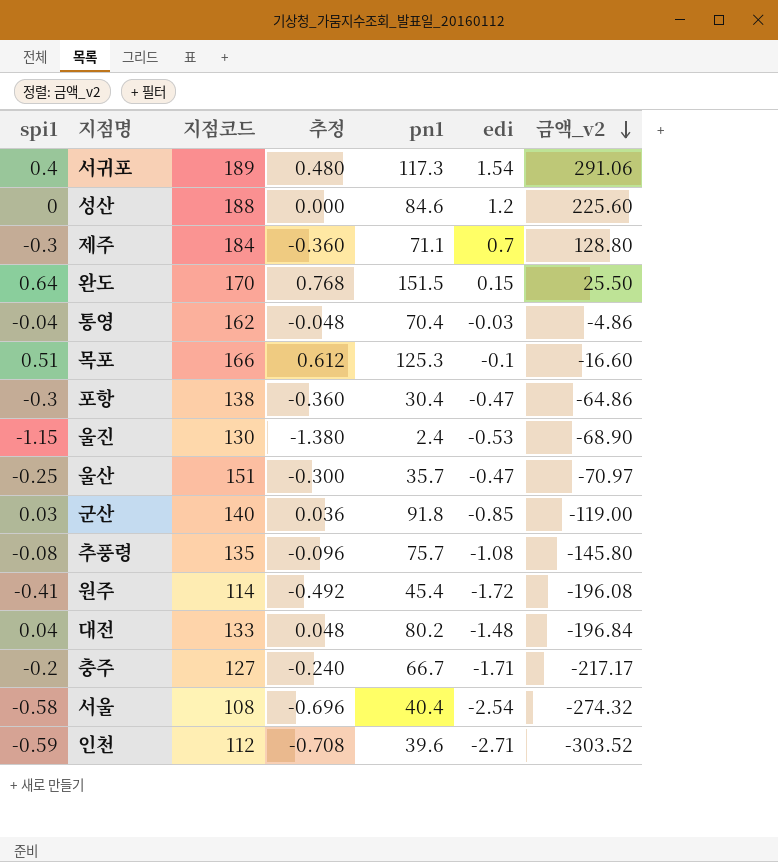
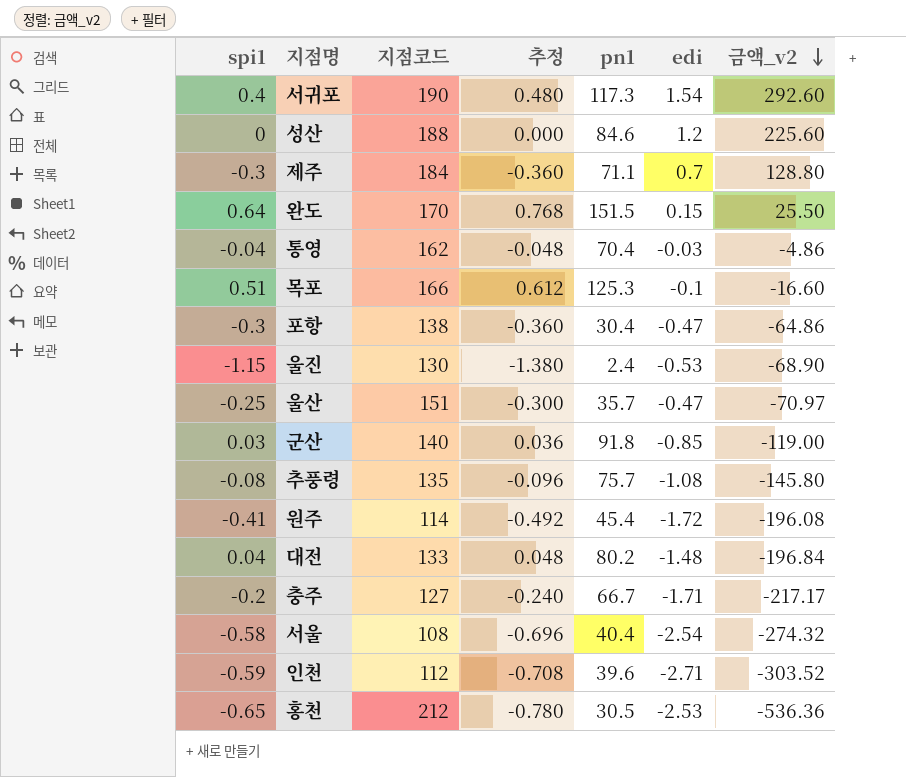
서귀포 | 지점코드: 189 -> 190
서귀포 | 금액_v2: 291.06 -> 292.60
row 홍천: none -> -0.65 | 212 | -0.780 | 30.5 | -2.53 | -536.36

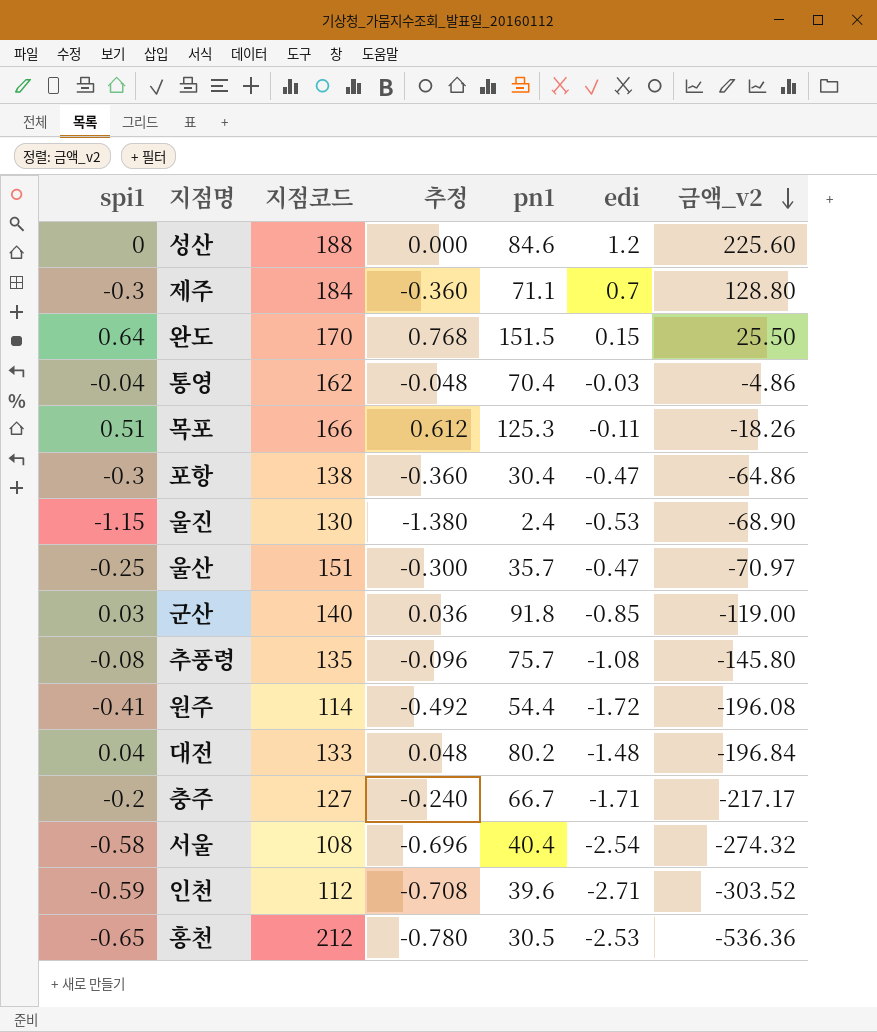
row 서귀포: 0.4 | 190 | 0.480 | 117.3 | 1.54 | 292.60 -> none
목포 | edi: -0.1 -> -0.11
목포 | 금액_v2: -16.60 -> -18.26
원주 | pn1: 45.4 -> 54.4

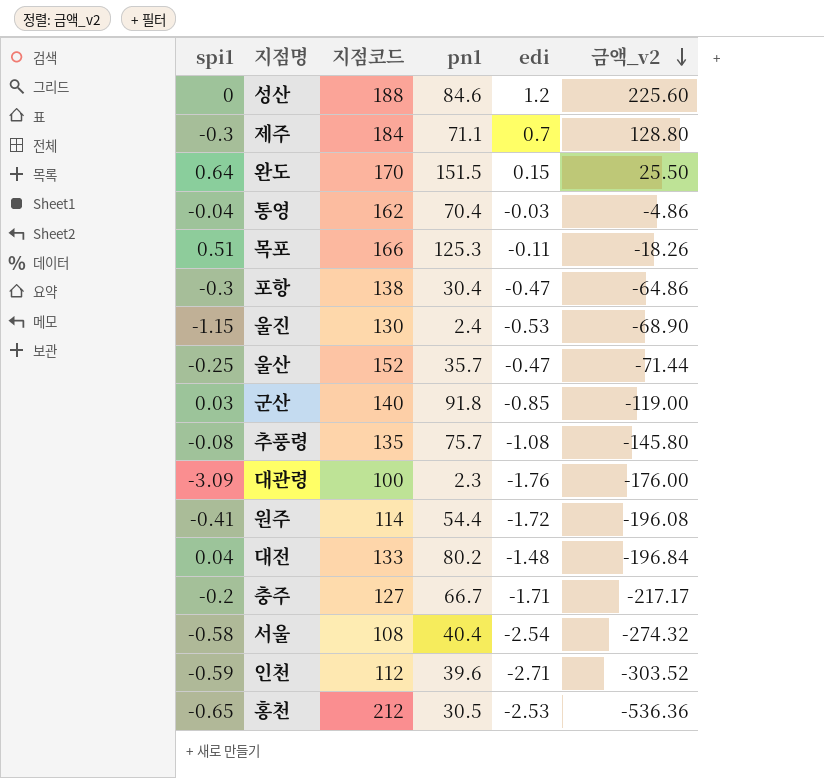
column 추정 | formula: [spi1] * 1.2 -> none
울산 | 지점코드: 151 -> 152
울산 | 금액_v2: -70.97 -> -71.44
row 대관령: none -> -3.09 | 100 | 2.3 | -1.76 | -176.00

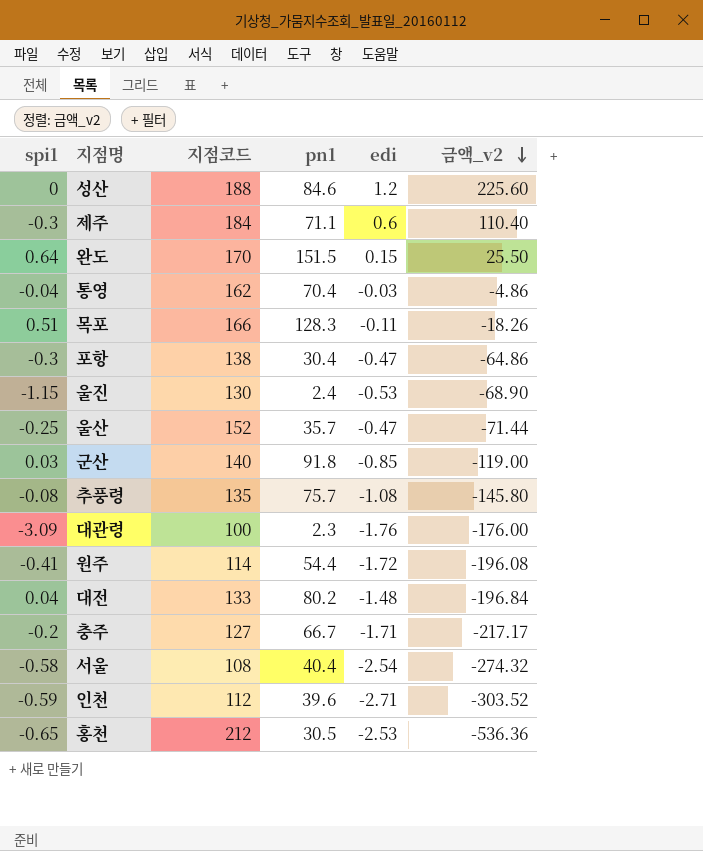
제주 | edi: 0.7 -> 0.6
제주 | 금액_v2: 128.80 -> 110.40
목포 | pn1: 125.3 -> 128.3

